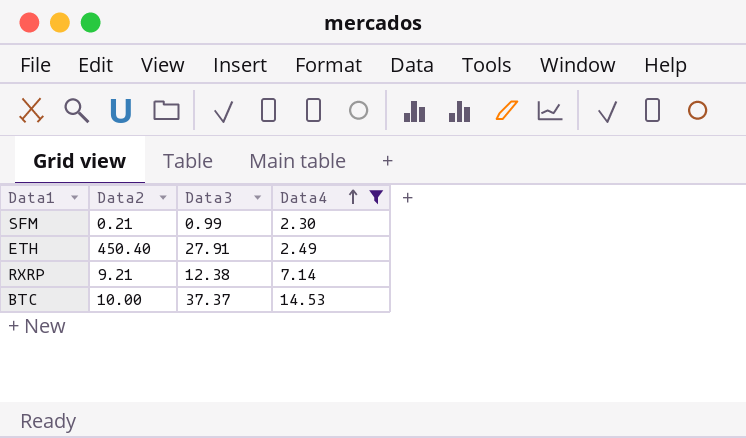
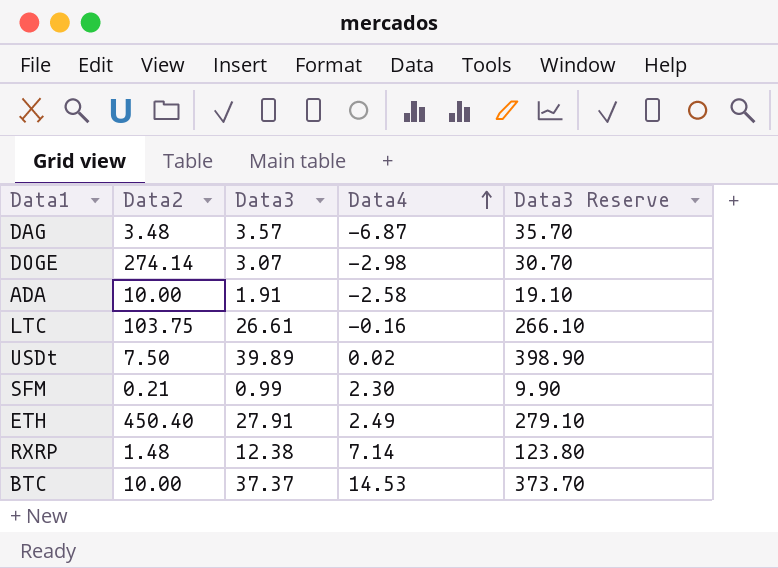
filter: Data4 >= 2.30 -> none
column Data3 Reserve | formula: none -> [Data3] * 10
RXRP | Data2: 9.21 -> 1.48

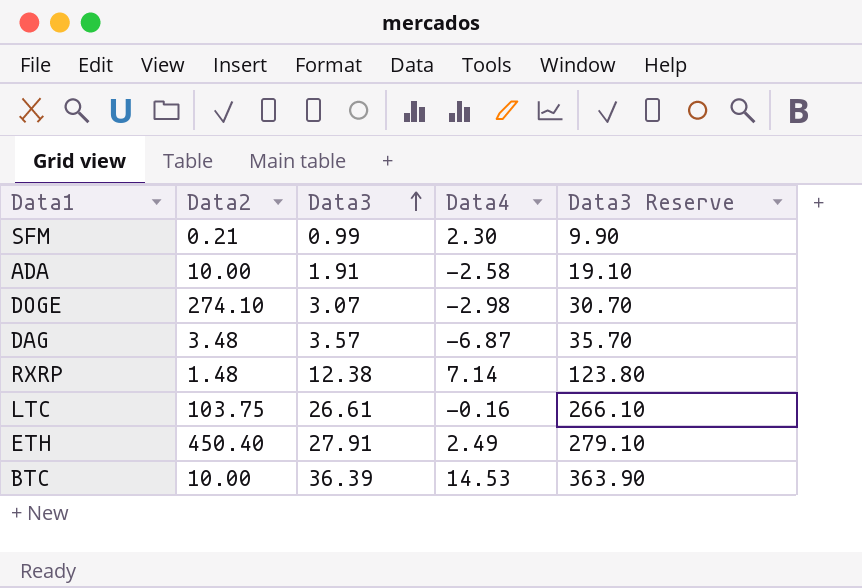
row order: Data4 ascending -> Data3 ascending
row USDt: 7.50 | 39.89 | 0.02 | 398.90 -> none
DOGE | Data2: 274.14 -> 274.10
BTC | Data3: 37.37 -> 36.39
BTC | Data3 Reserve: 373.70 -> 363.90

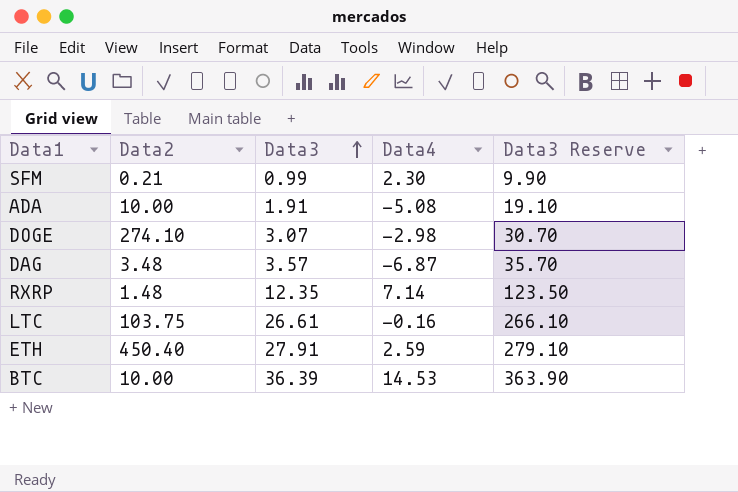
ADA | Data4: -2.58 -> -5.08
RXRP | Data3: 12.38 -> 12.35
RXRP | Data3 Reserve: 123.80 -> 123.50
ETH | Data4: 2.49 -> 2.59

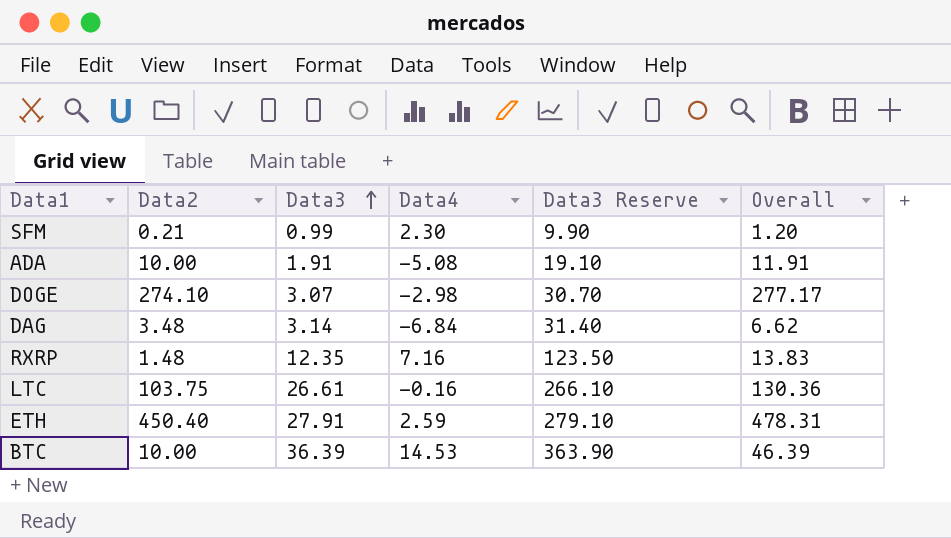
column Overall | formula: none -> [Data2] + [Data3]
DAG | Data3: 3.57 -> 3.14
DAG | Data4: -6.87 -> -6.84
DAG | Data3 Reserve: 35.70 -> 31.40
RXRP | Data4: 7.14 -> 7.16

